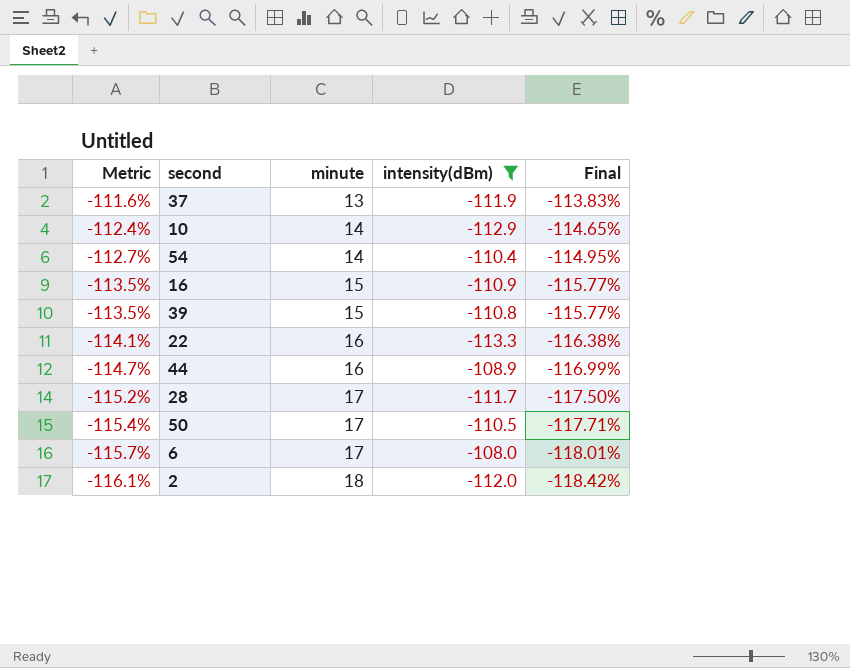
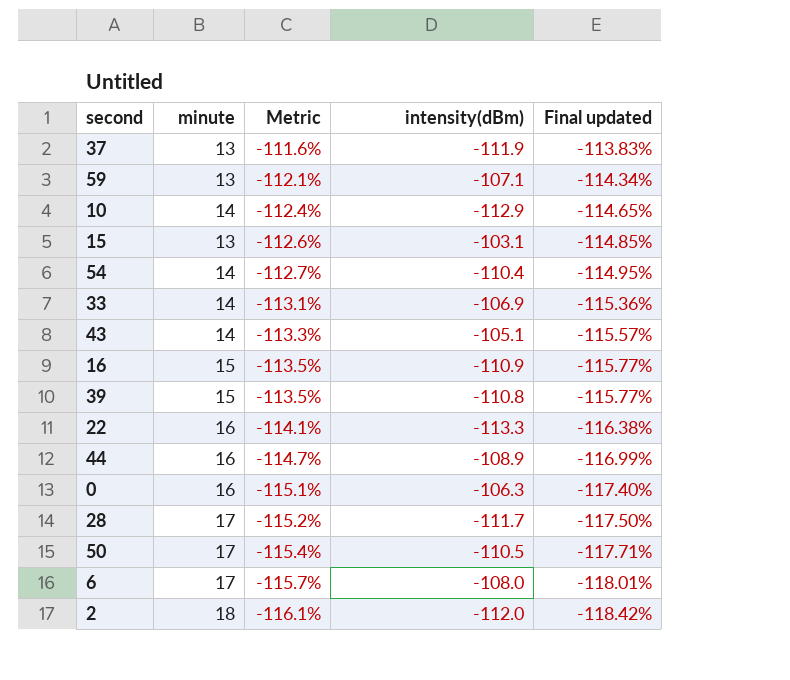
filter: intensity(dBm) <= -108.0 -> none
column Metric | position: 1 -> 3
column name: Final -> Final updated

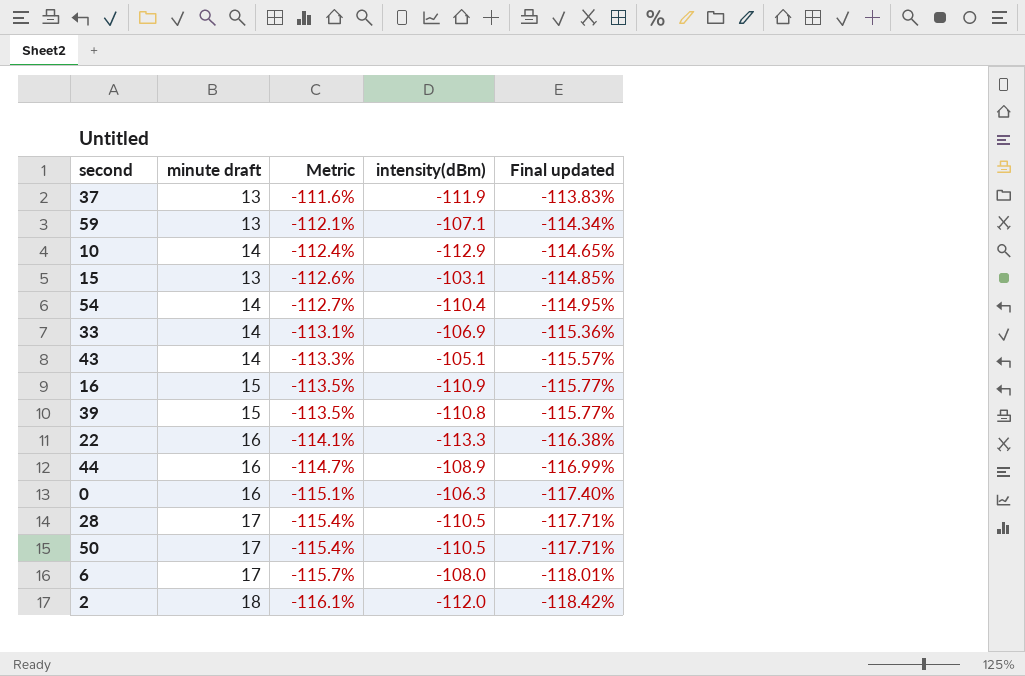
column name: minute -> minute draft
28 | Metric: -115.2% -> -115.4%
28 | intensity(dBm): -111.7 -> -110.5
28 | Final updated: -117.50% -> -117.71%

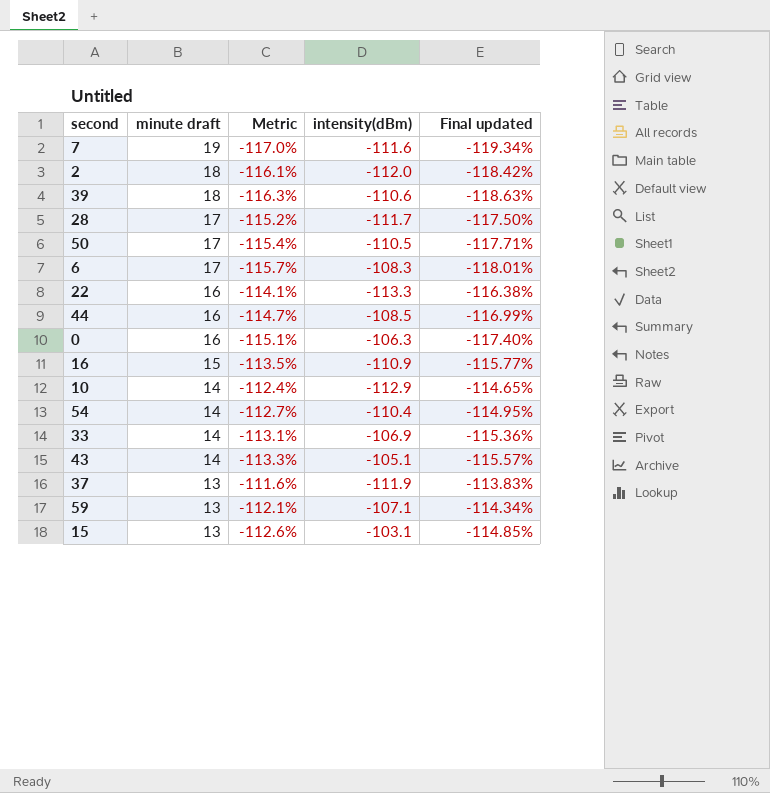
row order: Metric descending -> minute draft descending
row 7: none -> 19 | -117.0% | -111.6 | -119.34%
39 | minute draft: 15 -> 18
39 | Metric: -113.5% -> -116.3%
39 | intensity(dBm): -110.8 -> -110.6
39 | Final updated: -115.77% -> -118.63%
28 | Metric: -115.4% -> -115.2%
28 | intensity(dBm): -110.5 -> -111.7
28 | Final updated: -117.71% -> -117.50%
6 | intensity(dBm): -108.0 -> -108.3
44 | intensity(dBm): -108.9 -> -108.5

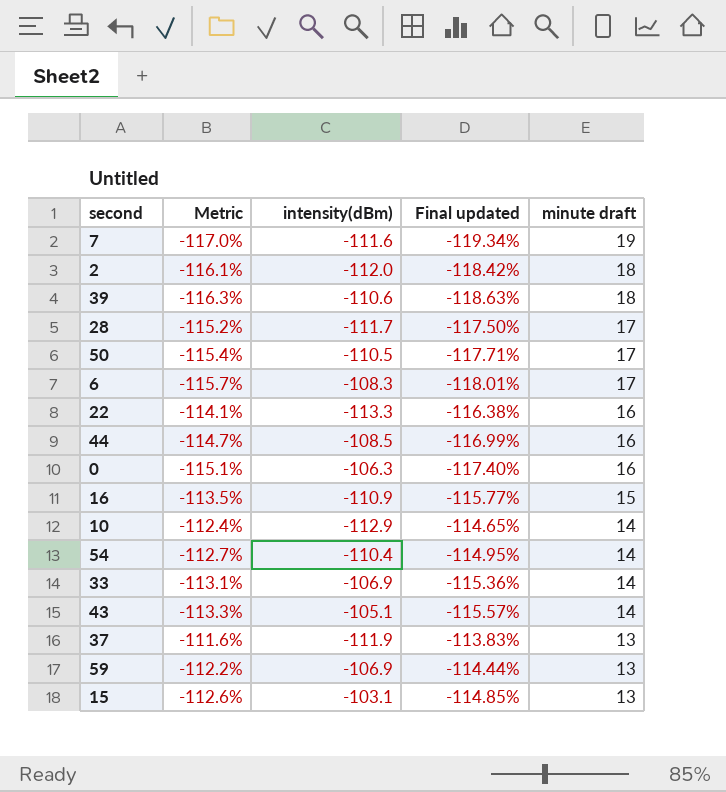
column minute draft | position: 2 -> 5
59 | Metric: -112.1% -> -112.2%
59 | intensity(dBm): -107.1 -> -106.9
59 | Final updated: -114.34% -> -114.44%

